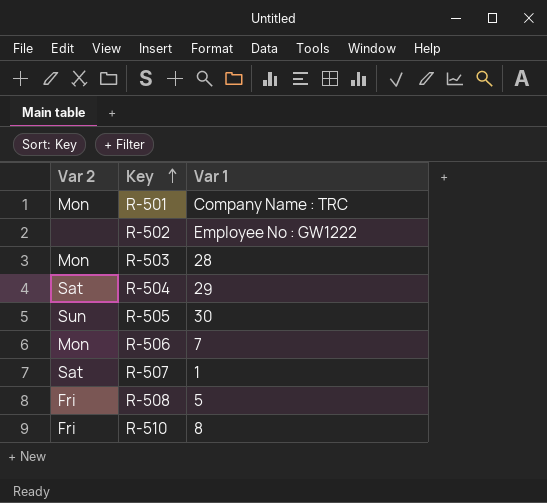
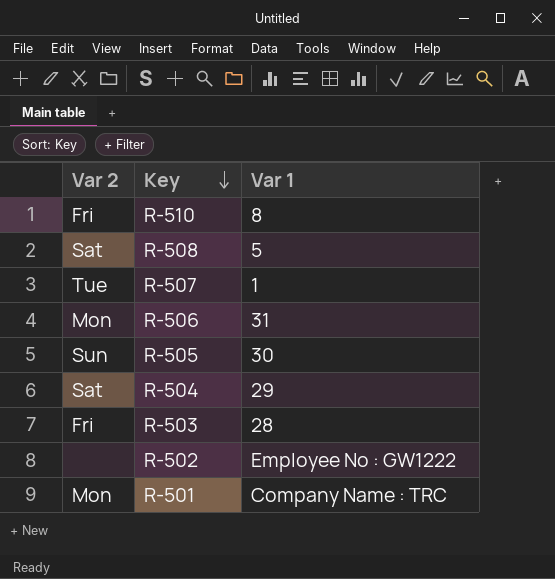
row order: Key ascending -> Key descending
R-508 | Var 2: Fri -> Sat
R-507 | Var 2: Sat -> Tue
R-506 | Var 1: 7 -> 31
R-503 | Var 2: Mon -> Fri

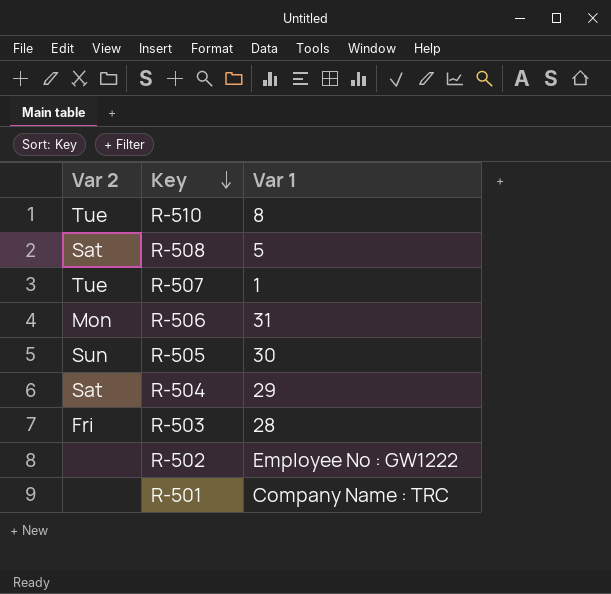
R-510 | Var 2: Fri -> Tue
R-501 | Var 2: Mon -> none

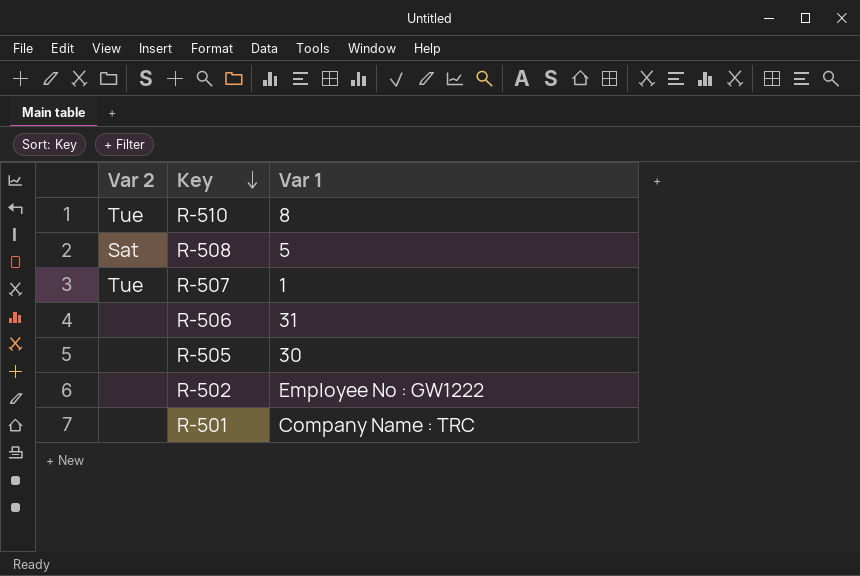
row R-504: Sat | 29 -> none
row R-503: Fri | 28 -> none
R-506 | Var 2: Mon -> none
R-505 | Var 2: Sun -> none

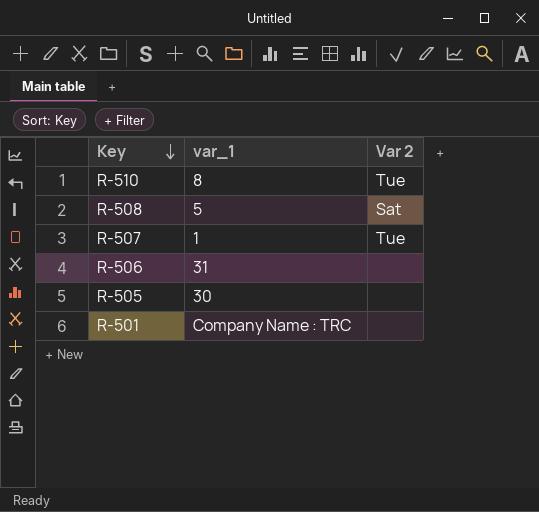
column name: Var 1 -> var_1
column Var 2 | position: 1 -> 3
row R-502: none | Employee No : GW1222 -> none

